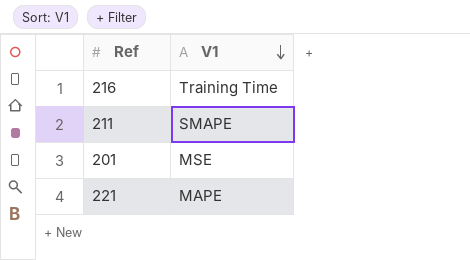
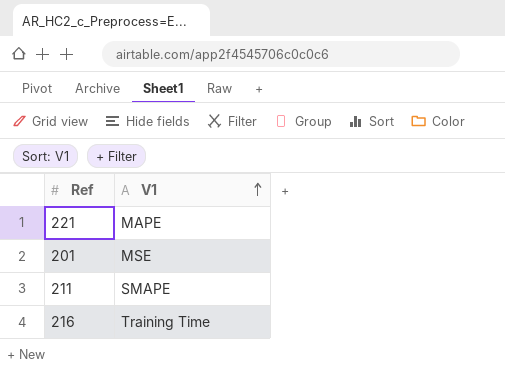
row order: V1 descending -> V1 ascending

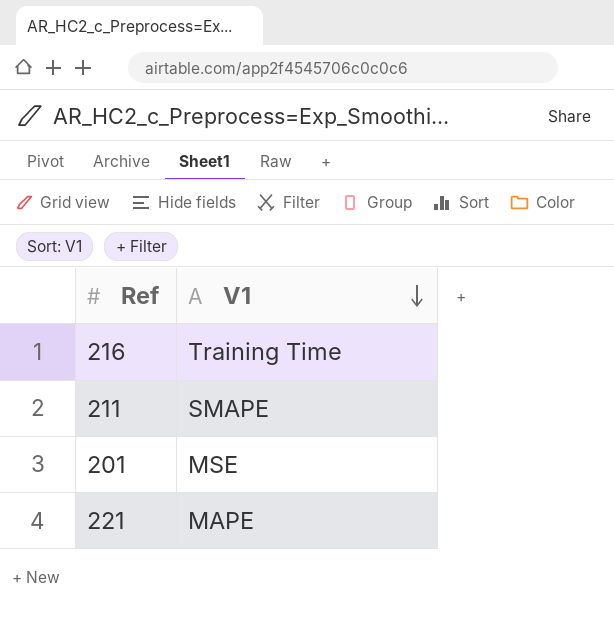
row order: V1 ascending -> V1 descending

